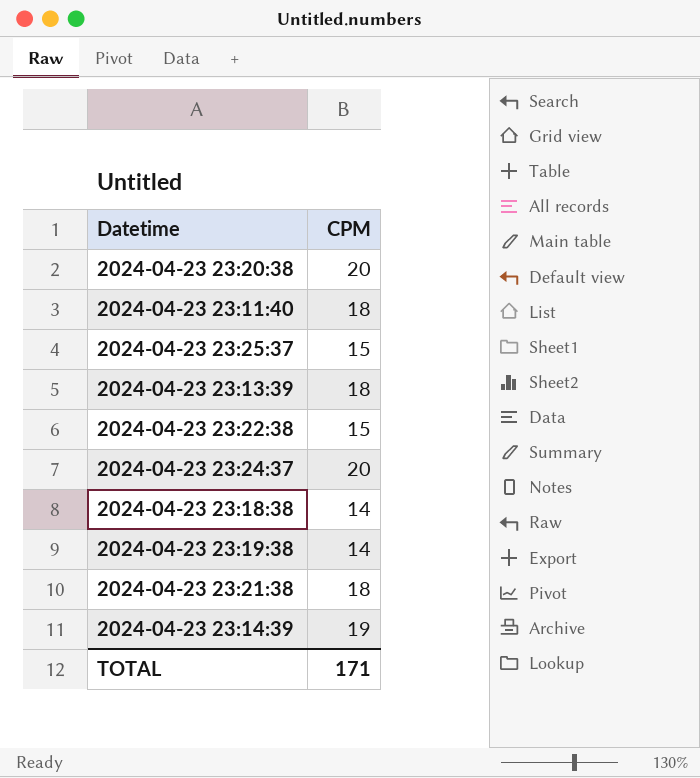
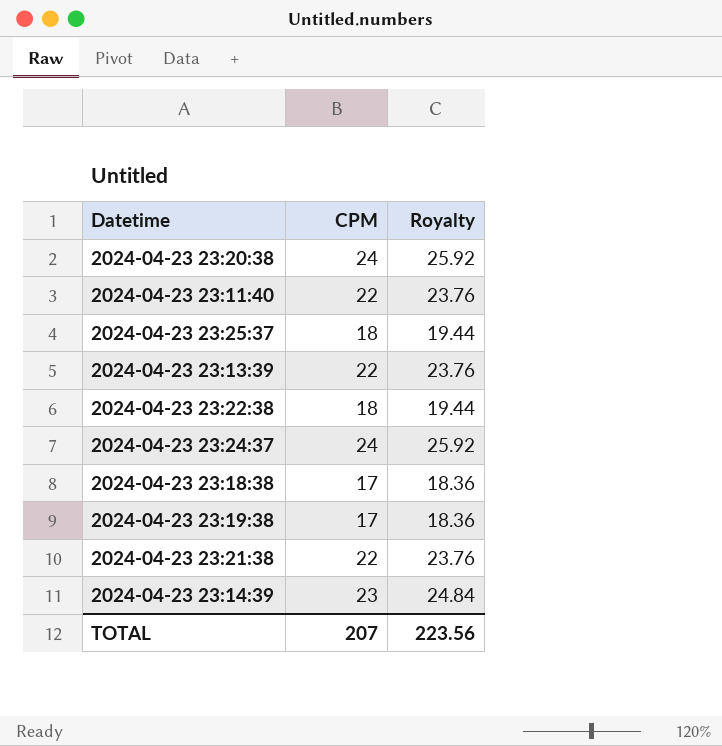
column Royalty | formula: none -> [CPM] * 1.08
2024-04-23 23:20:38 | CPM: 20 -> 24
2024-04-23 23:11:40 | CPM: 18 -> 22
2024-04-23 23:25:37 | CPM: 15 -> 18
2024-04-23 23:13:39 | CPM: 18 -> 22
2024-04-23 23:22:38 | CPM: 15 -> 18
2024-04-23 23:24:37 | CPM: 20 -> 24
2024-04-23 23:18:38 | CPM: 14 -> 17
2024-04-23 23:19:38 | CPM: 14 -> 17
2024-04-23 23:21:38 | CPM: 18 -> 22
2024-04-23 23:14:39 | CPM: 19 -> 23
TOTAL | CPM: 171 -> 207

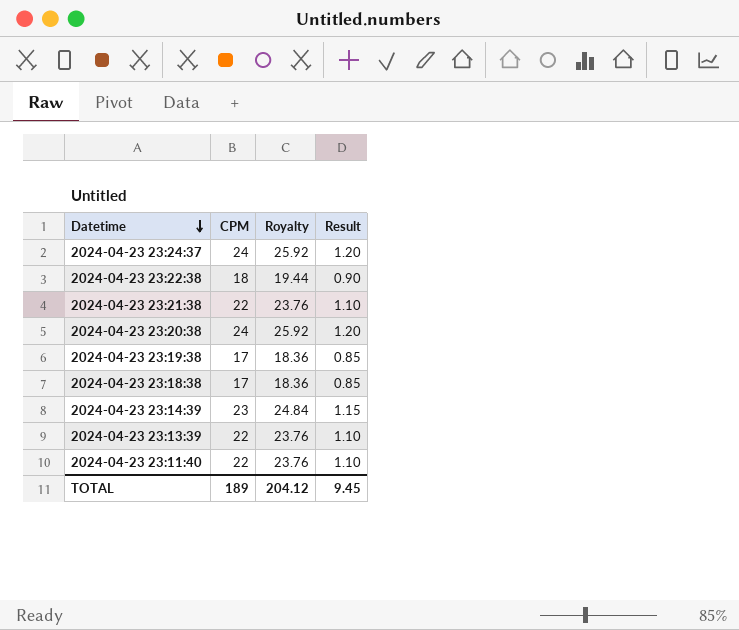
row order: none -> Datetime descending
column Result | formula: none -> [CPM] * 0.05
row 2024-04-23 23:25:37: 18 | 19.44 -> none
TOTAL | CPM: 207 -> 189
TOTAL | Royalty: 223.56 -> 204.12

